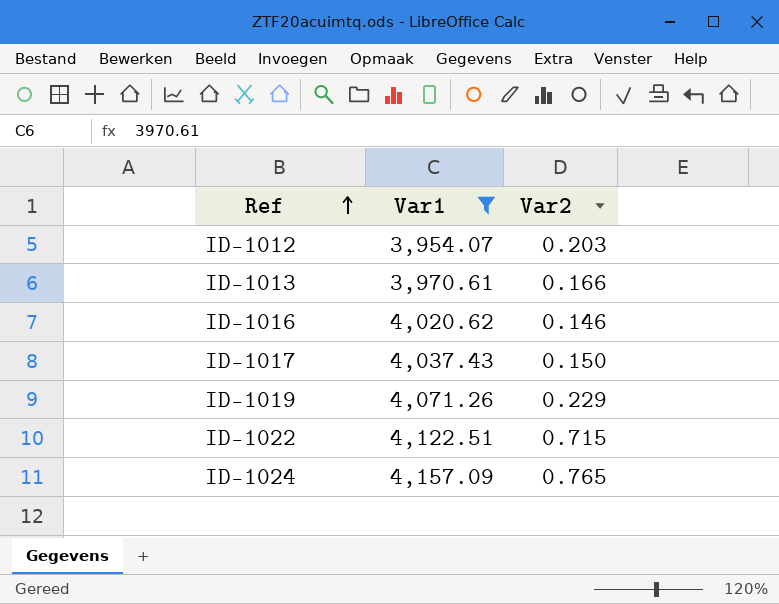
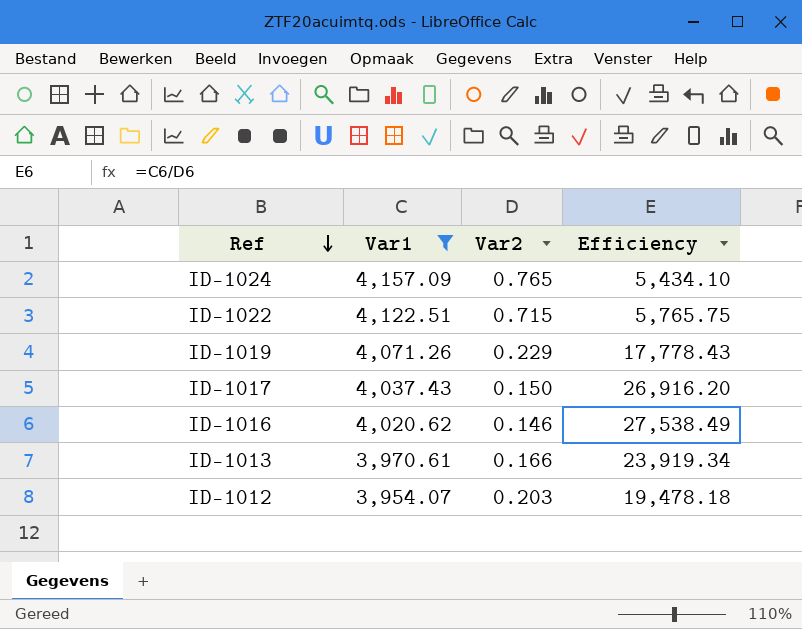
row order: Ref ascending -> Ref descending
column Efficiency | formula: none -> [Var1] / [Var2]

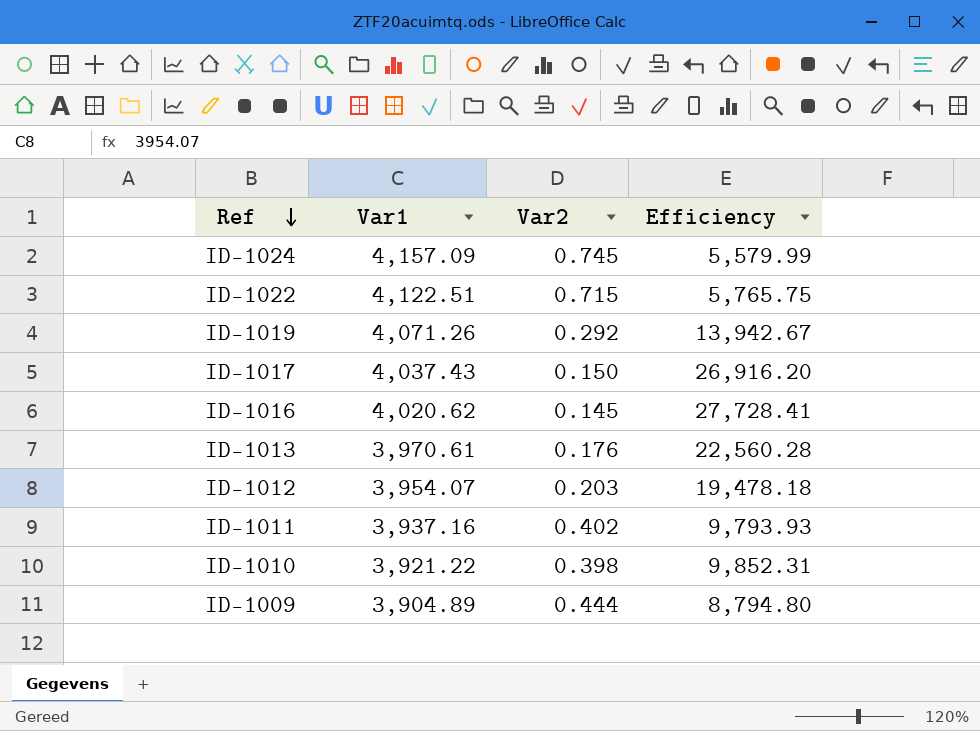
filter: Var1 >= 3,954.07 -> none
ID-1024 | Var2: 0.765 -> 0.745
ID-1024 | Efficiency: 5,434.10 -> 5,579.99
ID-1019 | Var2: 0.229 -> 0.292
ID-1019 | Efficiency: 17,778.43 -> 13,942.67
ID-1016 | Var2: 0.146 -> 0.145
ID-1016 | Efficiency: 27,538.49 -> 27,728.41
ID-1013 | Var2: 0.166 -> 0.176
ID-1013 | Efficiency: 23,919.34 -> 22,560.28

